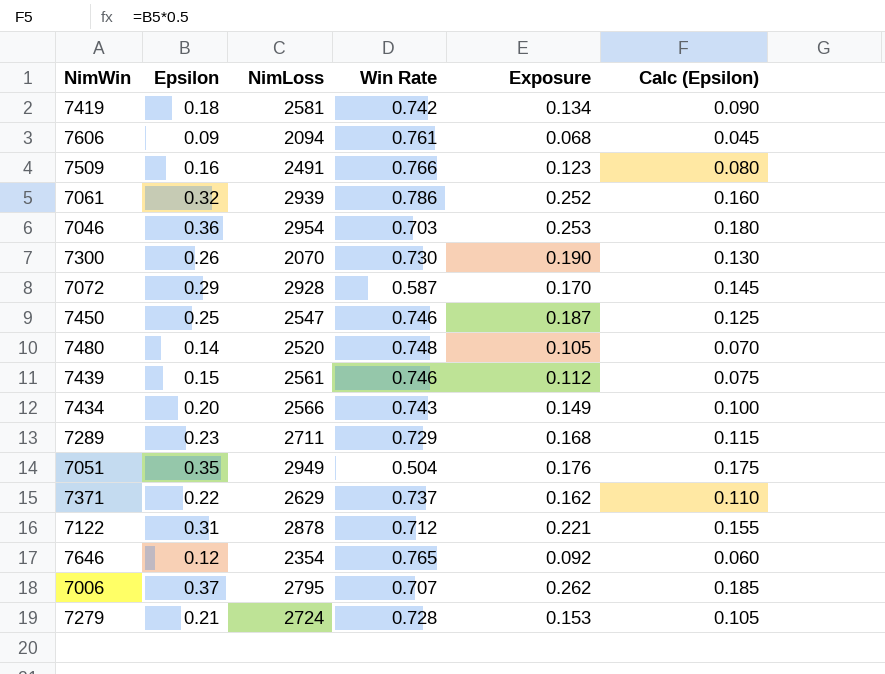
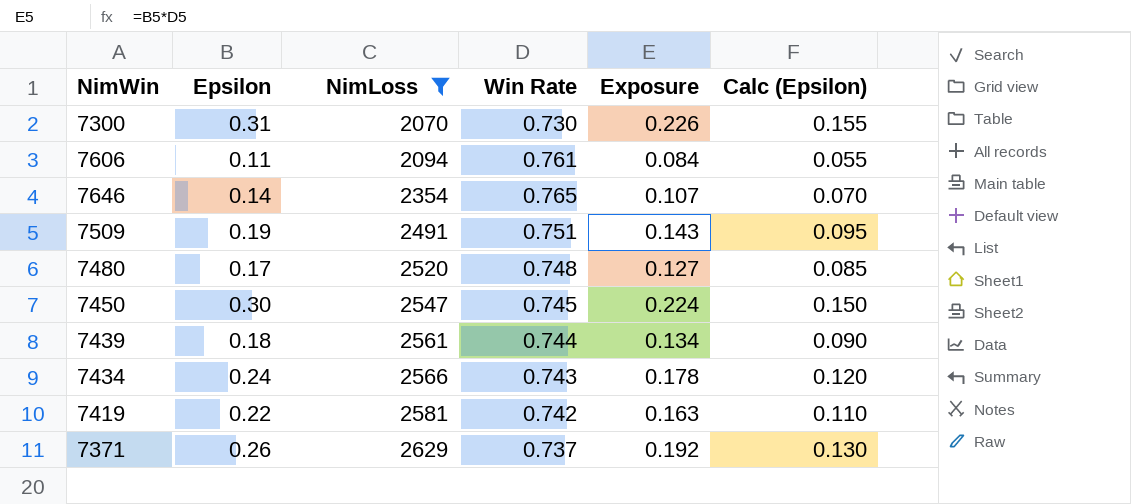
filter: none -> NimLoss <= 2629
row order: none -> NimLoss ascending
7300 | Epsilon: 0.26 -> 0.31
7300 | Exposure: 0.190 -> 0.226
7300 | Calc (Epsilon): 0.130 -> 0.155
7606 | Epsilon: 0.09 -> 0.11
7606 | Exposure: 0.068 -> 0.084
7606 | Calc (Epsilon): 0.045 -> 0.055
7646 | Epsilon: 0.12 -> 0.14
7646 | Exposure: 0.092 -> 0.107
7646 | Calc (Epsilon): 0.060 -> 0.070
7509 | Epsilon: 0.16 -> 0.19
7509 | Win Rate: 0.766 -> 0.751
7509 | Exposure: 0.123 -> 0.143
7509 | Calc (Epsilon): 0.080 -> 0.095
7480 | Epsilon: 0.14 -> 0.17
7480 | Exposure: 0.105 -> 0.127
7480 | Calc (Epsilon): 0.070 -> 0.085
7450 | Epsilon: 0.25 -> 0.30
7450 | Win Rate: 0.746 -> 0.745
7450 | Exposure: 0.187 -> 0.224
7450 | Calc (Epsilon): 0.125 -> 0.150
7439 | Epsilon: 0.15 -> 0.18
7439 | Win Rate: 0.746 -> 0.744
7439 | Exposure: 0.112 -> 0.134
7439 | Calc (Epsilon): 0.075 -> 0.090
7434 | Epsilon: 0.20 -> 0.24
7434 | Exposure: 0.149 -> 0.178
7434 | Calc (Epsilon): 0.100 -> 0.120
7419 | Epsilon: 0.18 -> 0.22
7419 | Exposure: 0.134 -> 0.163
7419 | Calc (Epsilon): 0.090 -> 0.110
7371 | Epsilon: 0.22 -> 0.26
7371 | Exposure: 0.162 -> 0.192
7371 | Calc (Epsilon): 0.110 -> 0.130

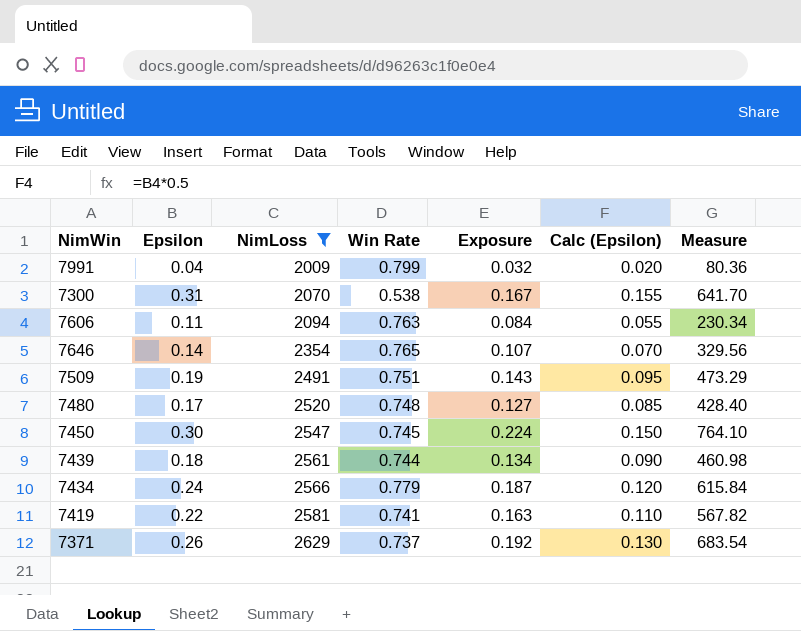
column Measure | formula: none -> [Epsilon] * [NimLoss]
row 7991: none -> 0.04 | 2009 | 0.799 | 0.032 | 0.020 | 80.36
7300 | Win Rate: 0.730 -> 0.538
7300 | Exposure: 0.226 -> 0.167
7606 | Win Rate: 0.761 -> 0.763
7434 | Win Rate: 0.743 -> 0.779
7434 | Exposure: 0.178 -> 0.187
7419 | Win Rate: 0.742 -> 0.741

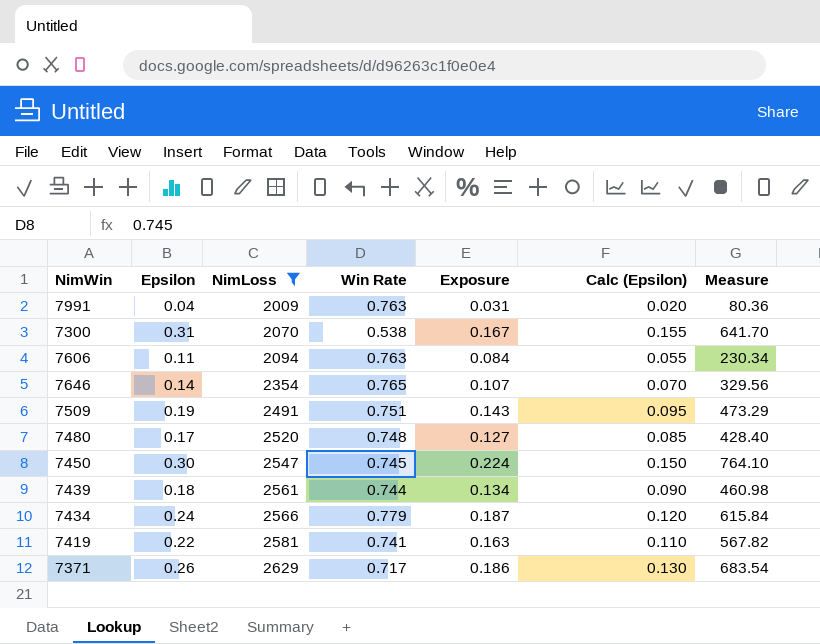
7991 | Win Rate: 0.799 -> 0.763
7991 | Exposure: 0.032 -> 0.031
7371 | Win Rate: 0.737 -> 0.717
7371 | Exposure: 0.192 -> 0.186

